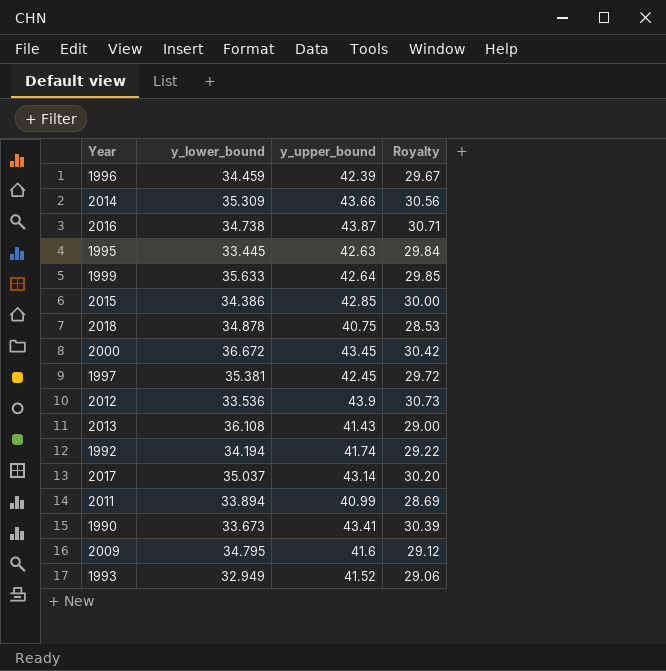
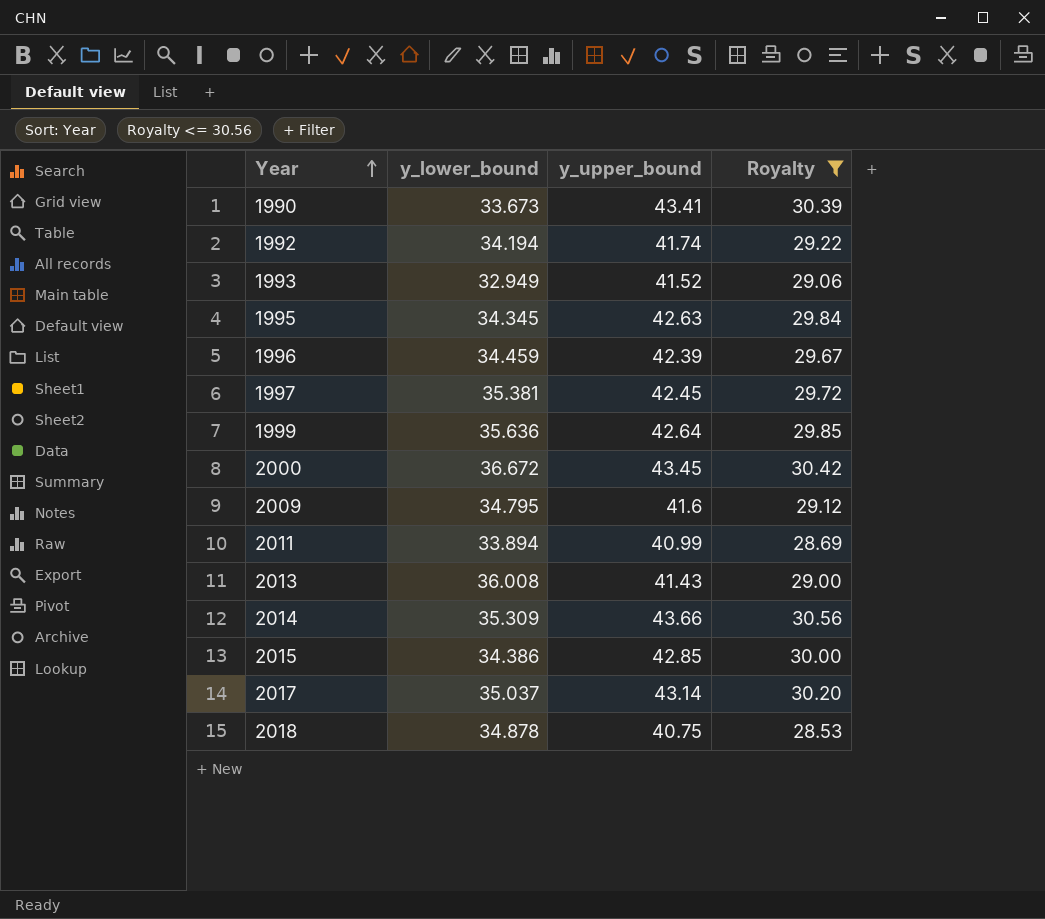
filter: none -> Royalty <= 30.56
row order: none -> Year ascending
1995 | y_lower_bound: 33.445 -> 34.345
1999 | y_lower_bound: 35.633 -> 35.636
2013 | y_lower_bound: 36.108 -> 36.008

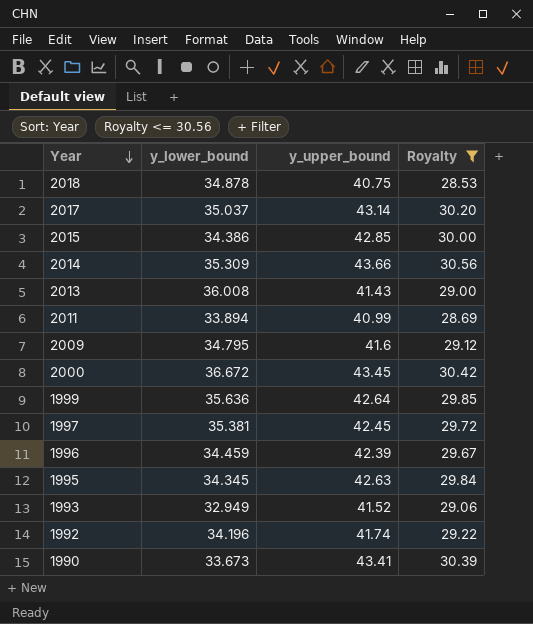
row order: Year ascending -> Year descending
1992 | y_lower_bound: 34.194 -> 34.196

